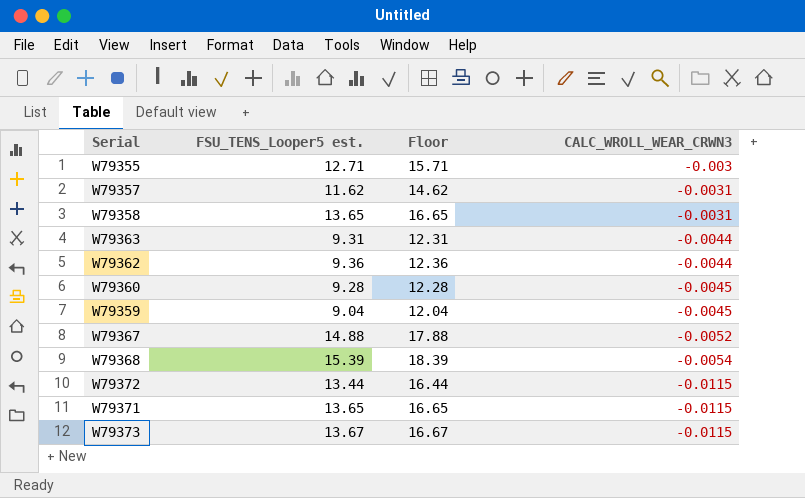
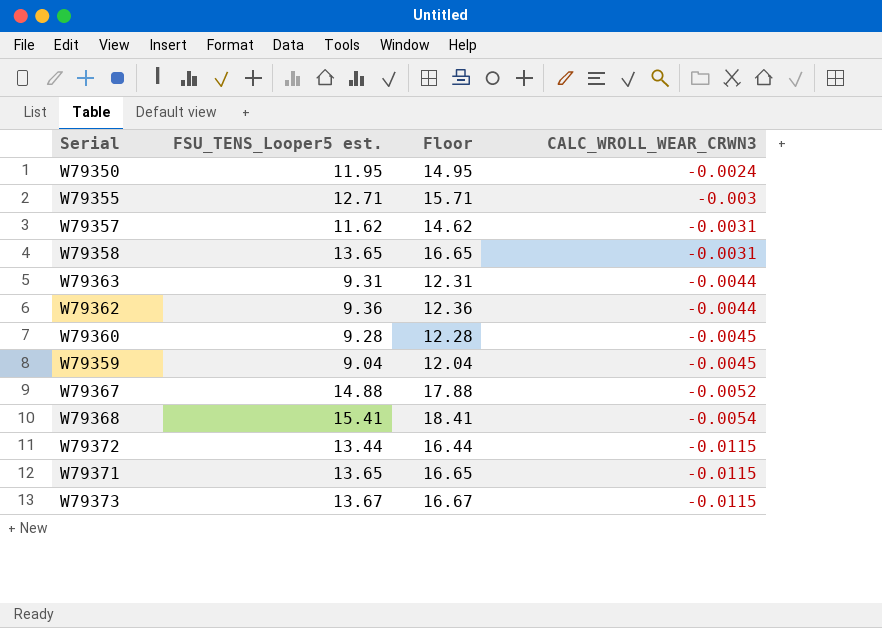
row W79350: none -> 11.95 | 14.95 | -0.0024
W79368 | FSU_TENS_Looper5 est.: 15.39 -> 15.41
W79368 | Floor: 18.39 -> 18.41

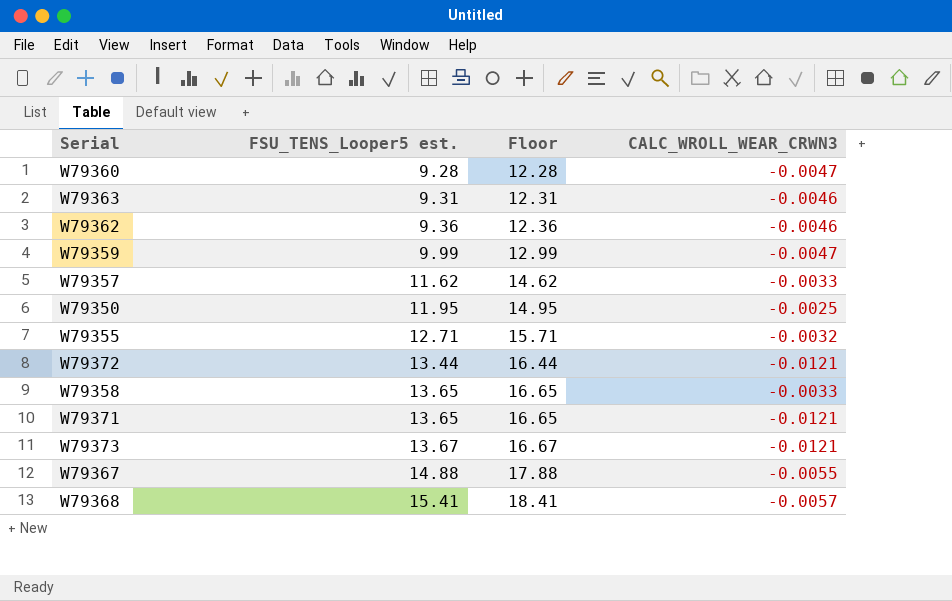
row order: CALC_WROLL_WEAR_CRWN3 descending -> FSU_TENS_Looper5 est. ascending
W79360 | CALC_WROLL_WEAR_CRWN3: -0.0045 -> -0.0047
W79363 | CALC_WROLL_WEAR_CRWN3: -0.0044 -> -0.0046
W79362 | CALC_WROLL_WEAR_CRWN3: -0.0044 -> -0.0046
W79359 | FSU_TENS_Looper5 est.: 9.04 -> 9.99
W79359 | Floor: 12.04 -> 12.99
W79359 | CALC_WROLL_WEAR_CRWN3: -0.0045 -> -0.0047
W79357 | CALC_WROLL_WEAR_CRWN3: -0.0031 -> -0.0033
W79350 | CALC_WROLL_WEAR_CRWN3: -0.0024 -> -0.0025
W79355 | CALC_WROLL_WEAR_CRWN3: -0.003 -> -0.0032
W79372 | CALC_WROLL_WEAR_CRWN3: -0.0115 -> -0.0121
W79358 | CALC_WROLL_WEAR_CRWN3: -0.0031 -> -0.0033
W79371 | CALC_WROLL_WEAR_CRWN3: -0.0115 -> -0.0121
W79373 | CALC_WROLL_WEAR_CRWN3: -0.0115 -> -0.0121
W79367 | CALC_WROLL_WEAR_CRWN3: -0.0052 -> -0.0055
W79368 | CALC_WROLL_WEAR_CRWN3: -0.0054 -> -0.0057

